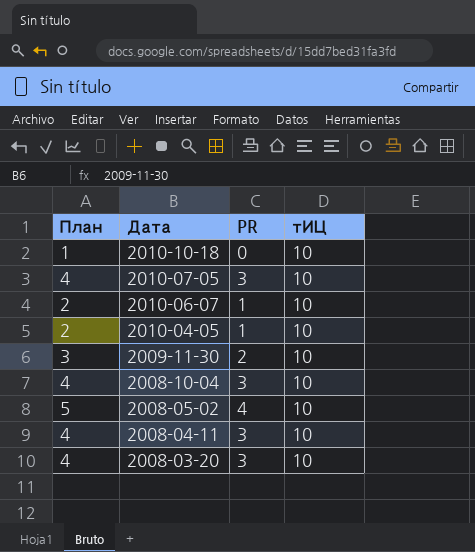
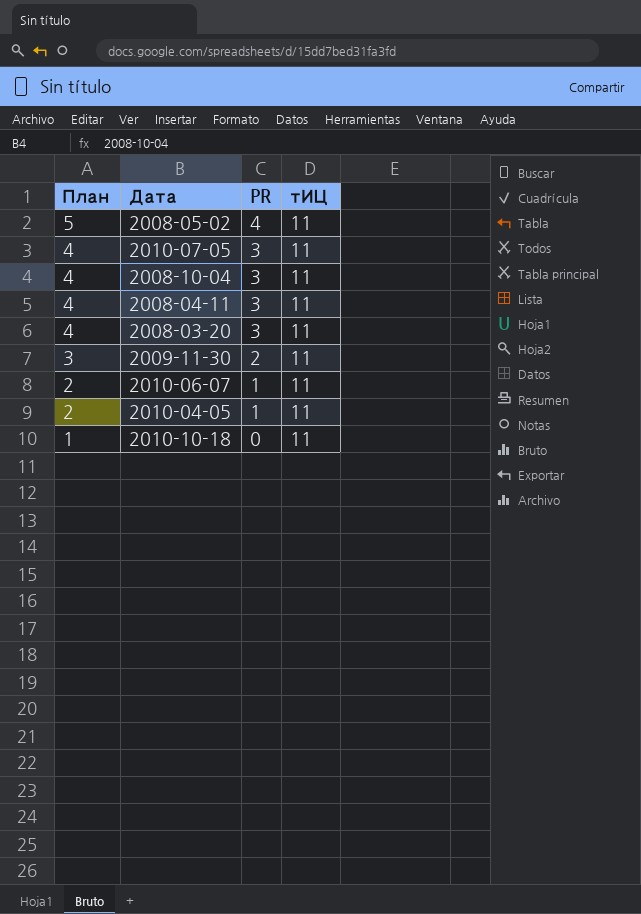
row order: Дата descending -> План descending
2008-05-02 | тИЦ: 10 -> 11
2010-07-05 | тИЦ: 10 -> 11
2008-10-04 | тИЦ: 10 -> 11
2008-04-11 | тИЦ: 10 -> 11
2008-03-20 | тИЦ: 10 -> 11
2009-11-30 | тИЦ: 10 -> 11
2010-06-07 | тИЦ: 10 -> 11
2010-04-05 | тИЦ: 10 -> 11
2010-10-18 | тИЦ: 10 -> 11

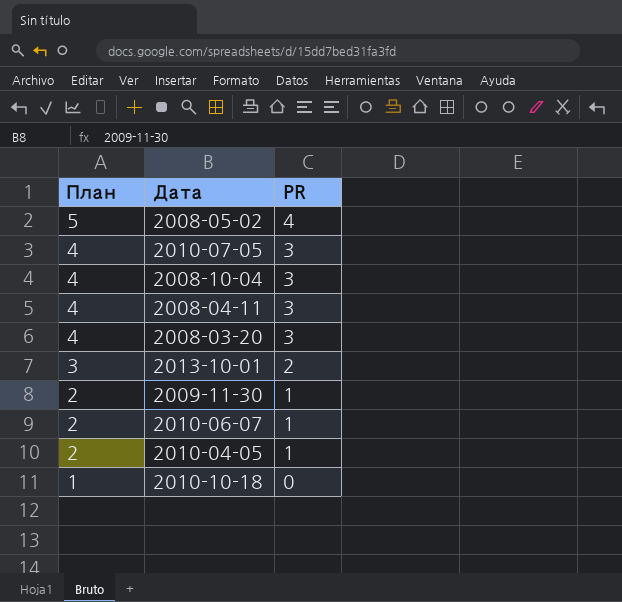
column тИЦ | position: 4 -> none
row 2013-10-01: none -> 3 | 2
2009-11-30 | План: 3 -> 2
2009-11-30 | PR: 2 -> 1

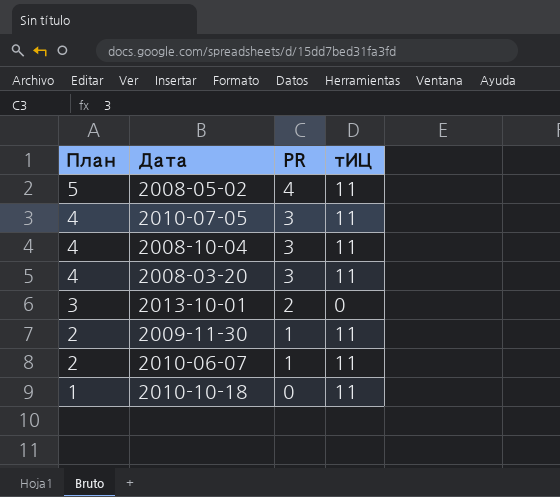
column тИЦ | position: none -> 4
row 2008-04-11: 4 | 3 -> none
row 2010-04-05: 2 | 1 -> none

